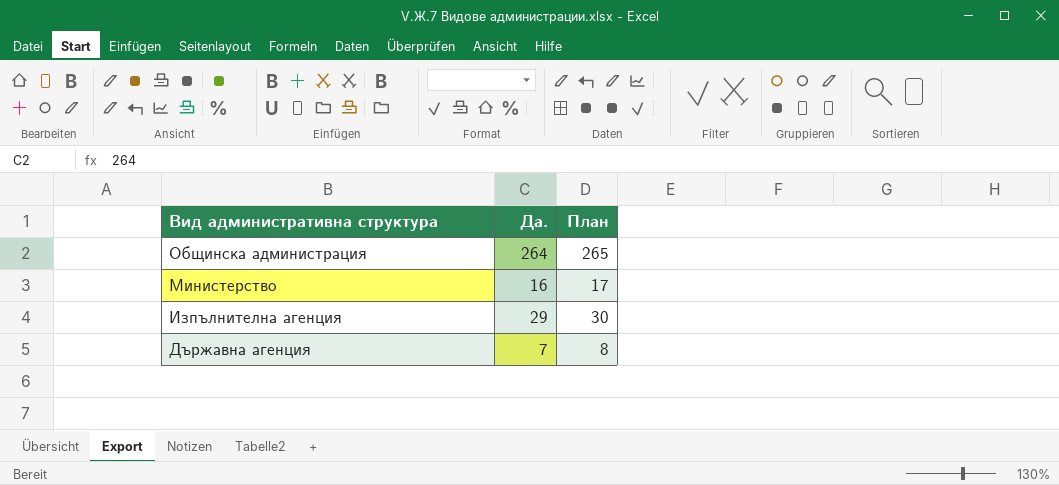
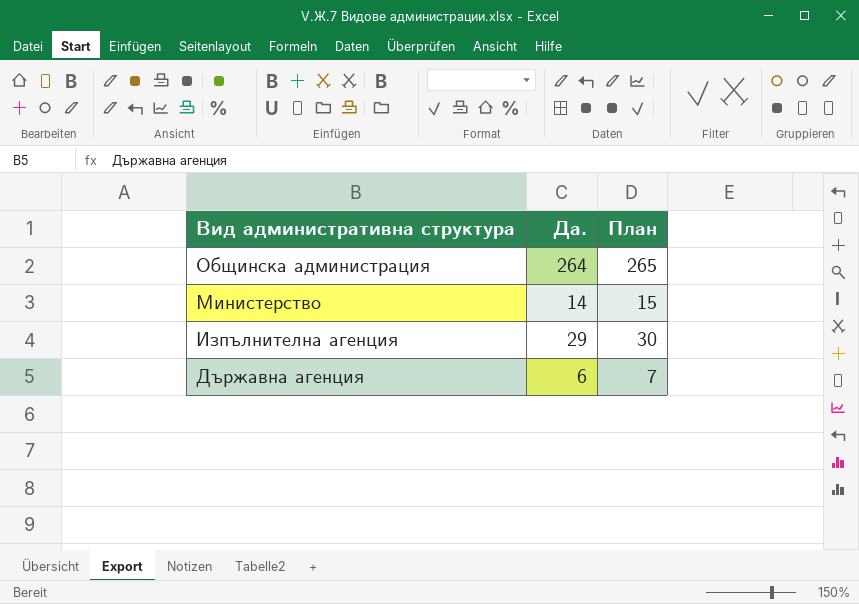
Министерство | Да.: 16 -> 14
Министерство | План: 17 -> 15
Държавна агенция | Да.: 7 -> 6
Държавна агенция | План: 8 -> 7

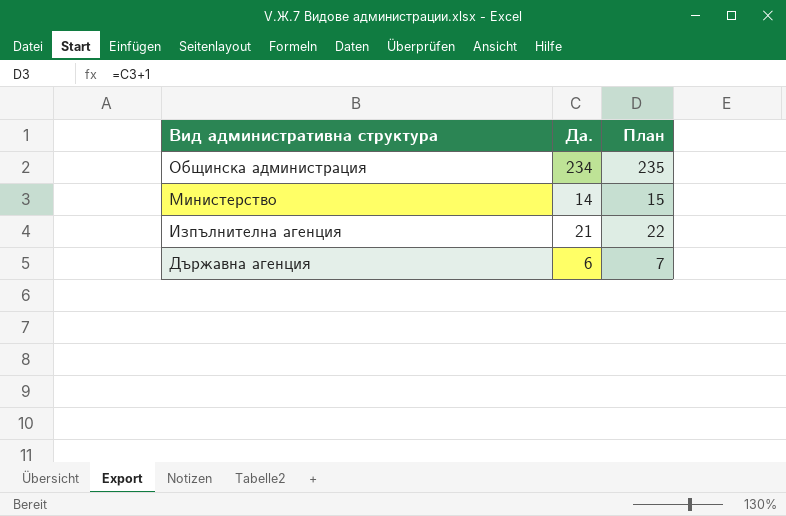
Общинска администрация | Да.: 264 -> 234
Общинска администрация | План: 265 -> 235
Изпълнителна агенция | Да.: 29 -> 21
Изпълнителна агенция | План: 30 -> 22

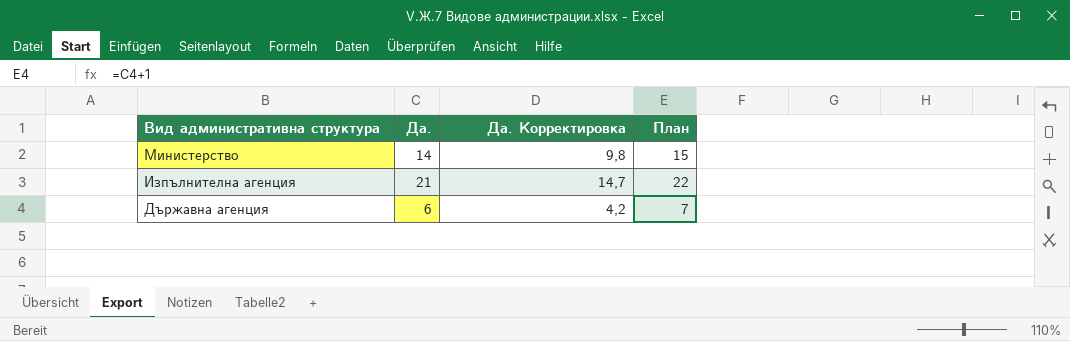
column Да. Корректировка | formula: none -> [Да.] * 0,7
row Общинска администрация: 234 | 235 -> none

